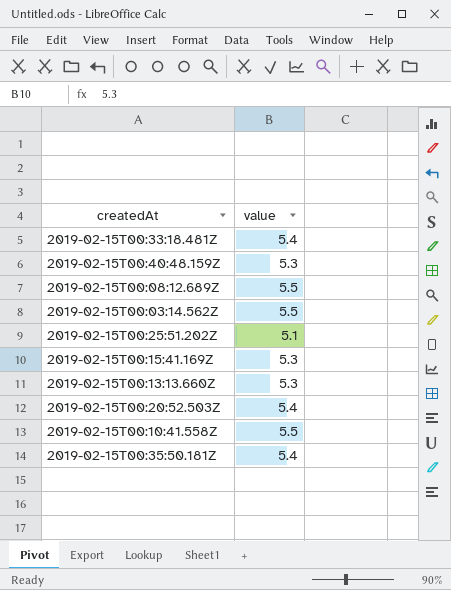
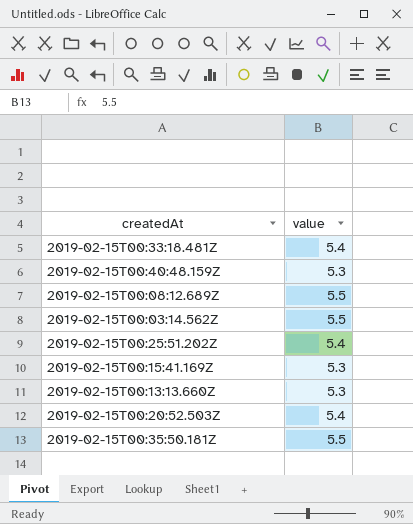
row 2019-02-15T00:10:41.558Z: 5.5 -> none
2019-02-15T00:25:51.202Z | value: 5.1 -> 5.4
2019-02-15T00:35:50.181Z | value: 5.4 -> 5.5

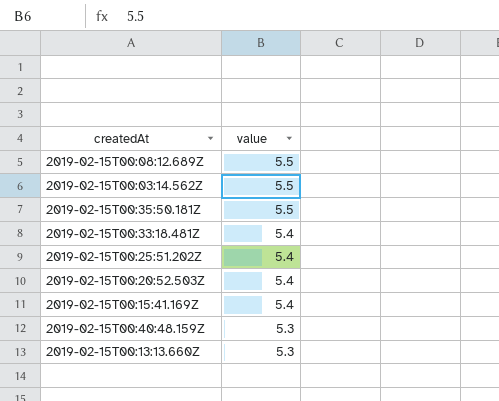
row order: none -> value descending
2019-02-15T00:15:41.169Z | value: 5.3 -> 5.4

